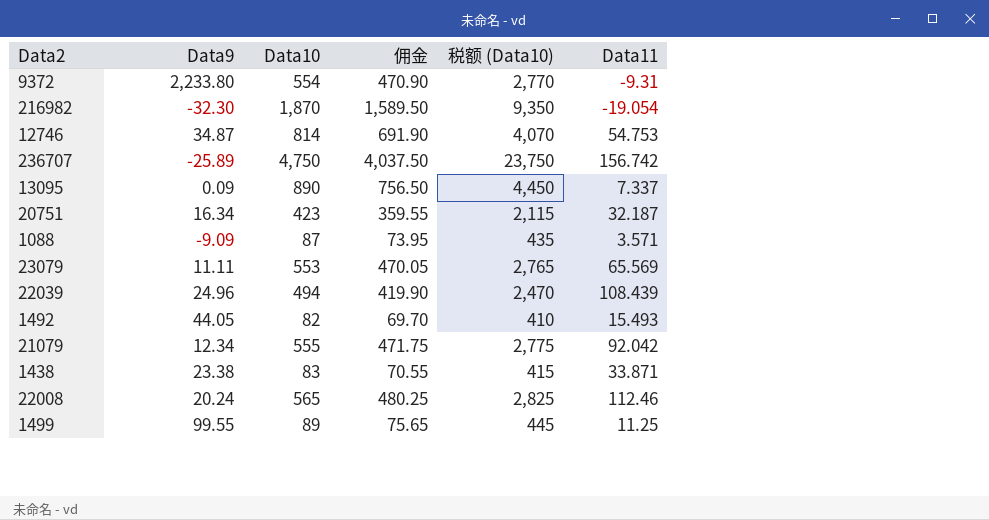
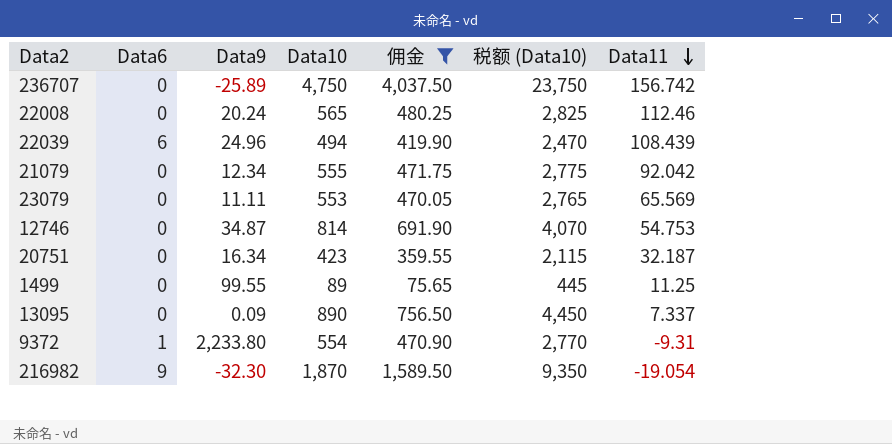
filter: none -> 佣金 >= 75.65
row order: none -> Data11 descending
column Data6 | position: none -> 2

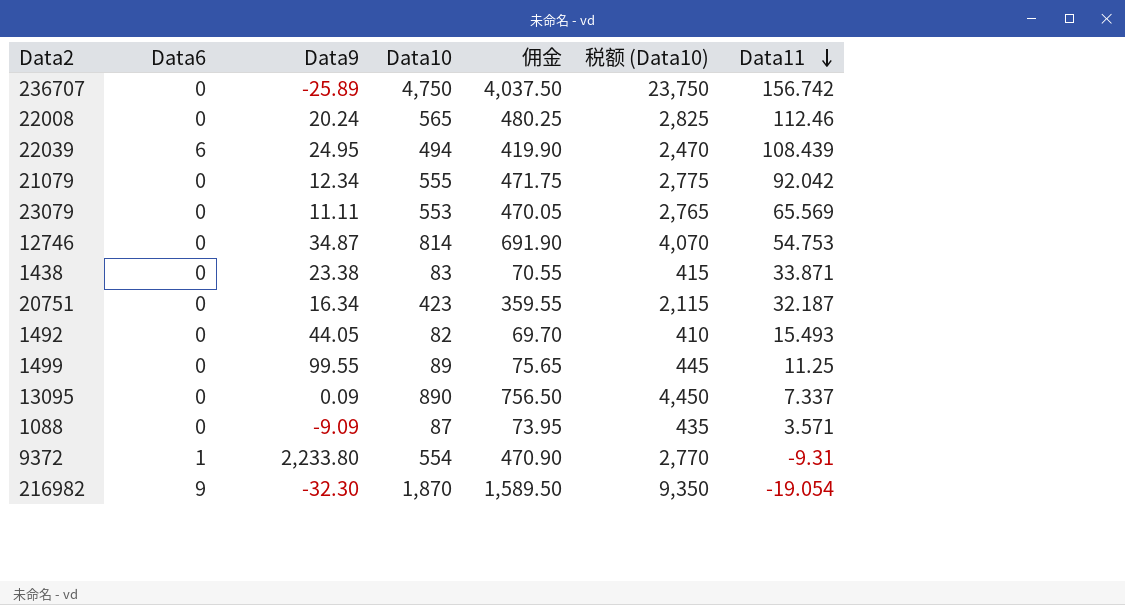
filter: 佣金 >= 75.65 -> none
22039 | Data9: 24.96 -> 24.95

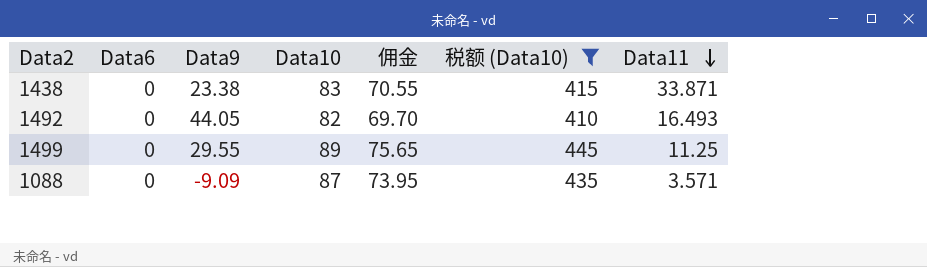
filter: none -> 税额 (Data10) <= 445
1492 | Data11: 15.493 -> 16.493
1499 | Data9: 99.55 -> 29.55

